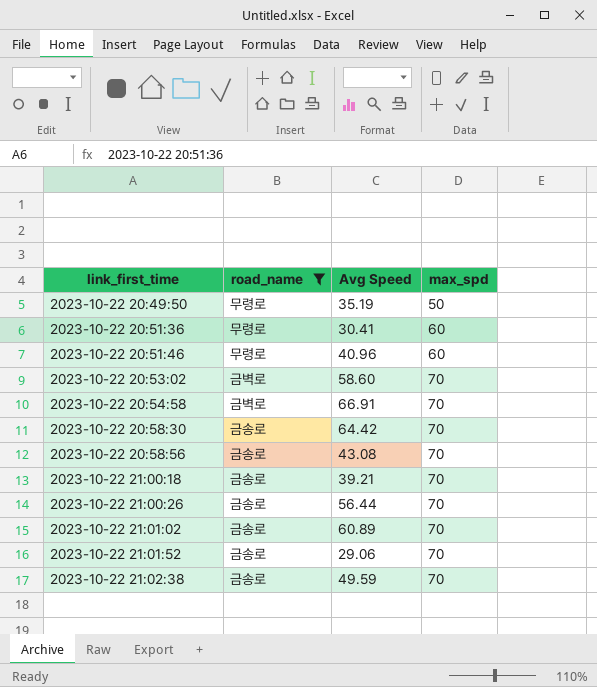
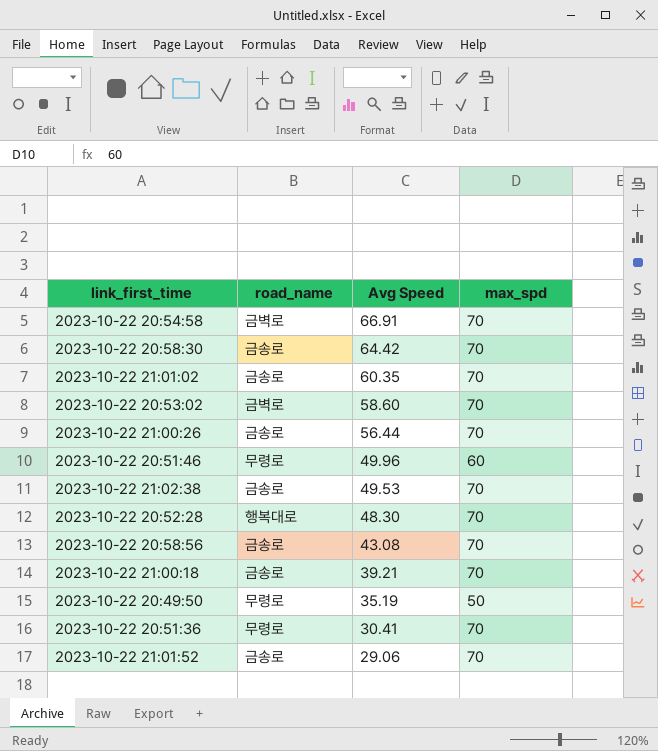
filter: road_name != 행복대로 -> none
row order: link_first_time ascending -> Avg Speed descending
2023-10-22 21:01:02 | Avg Speed: 60.89 -> 60.35
2023-10-22 20:51:46 | Avg Speed: 40.96 -> 49.96
2023-10-22 21:02:38 | Avg Speed: 49.59 -> 49.53
2023-10-22 20:51:36 | max_spd: 60 -> 70

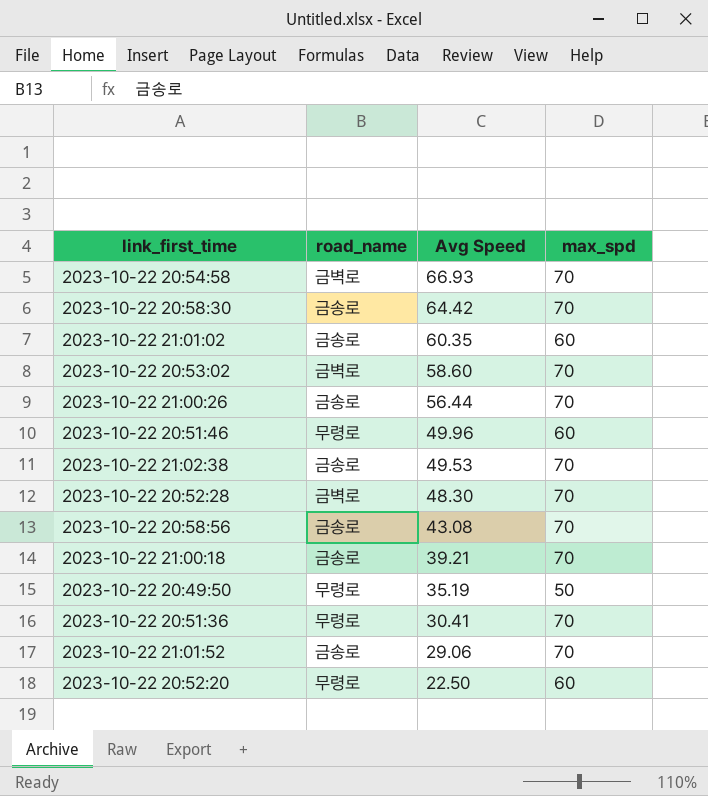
2023-10-22 20:54:58 | Avg Speed: 66.91 -> 66.93
2023-10-22 21:01:02 | max_spd: 70 -> 60
2023-10-22 20:52:28 | road_name: 행복대로 -> 금벽로
row 2023-10-22 20:52:20: none -> 무령로 | 22.50 | 60

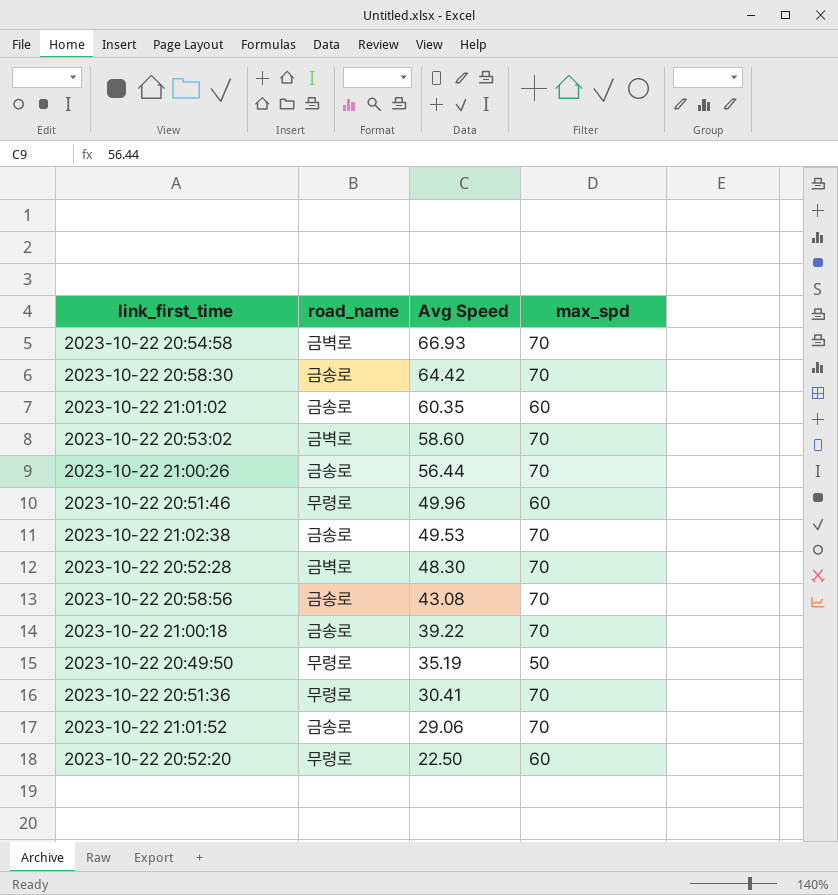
2023-10-22 21:00:18 | Avg Speed: 39.21 -> 39.22

